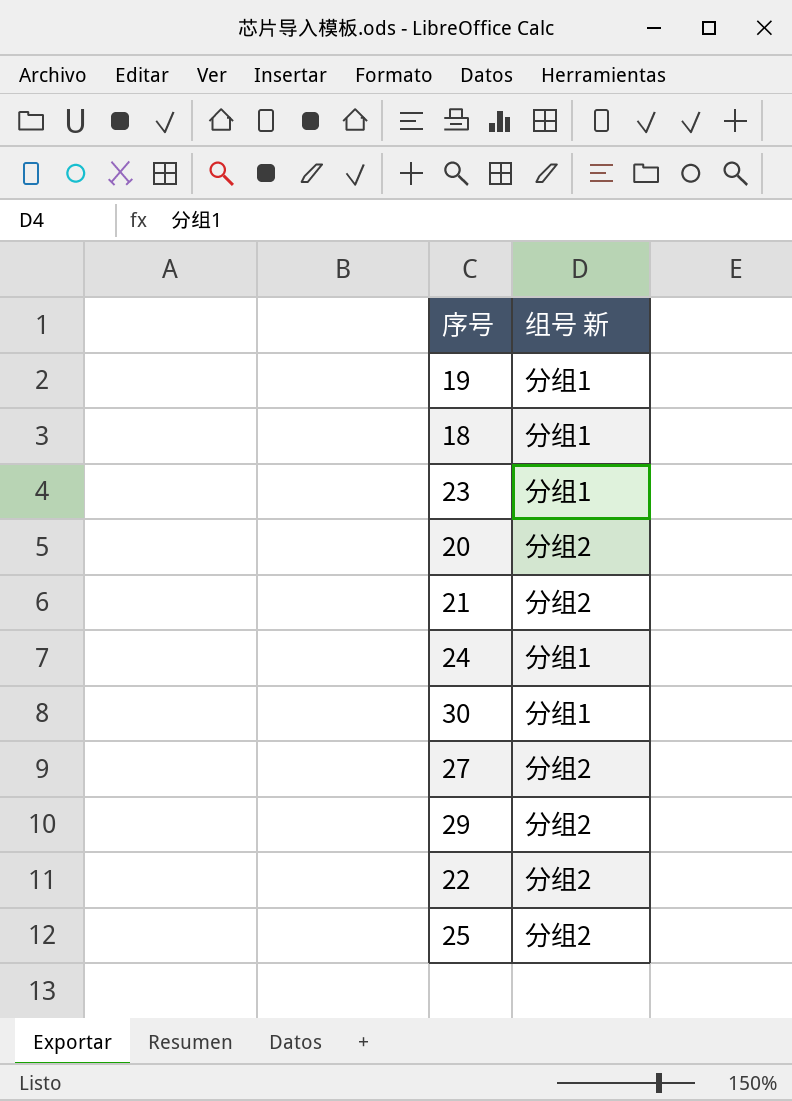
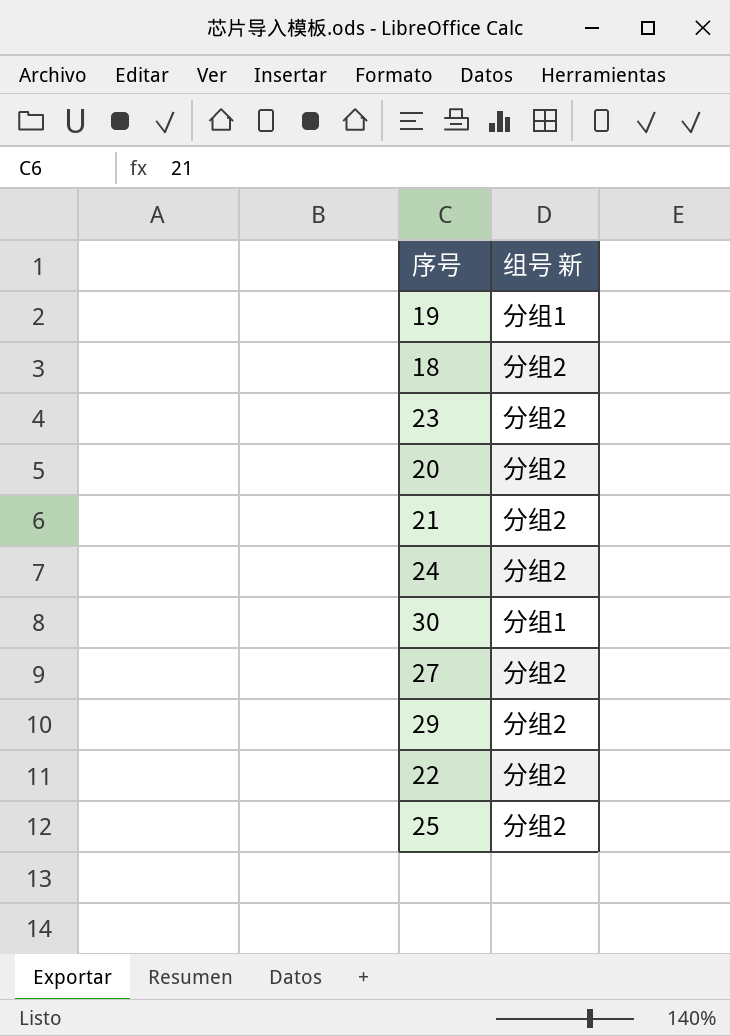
18 | 组号 新: 分组1 -> 分组2
23 | 组号 新: 分组1 -> 分组2
24 | 组号 新: 分组1 -> 分组2

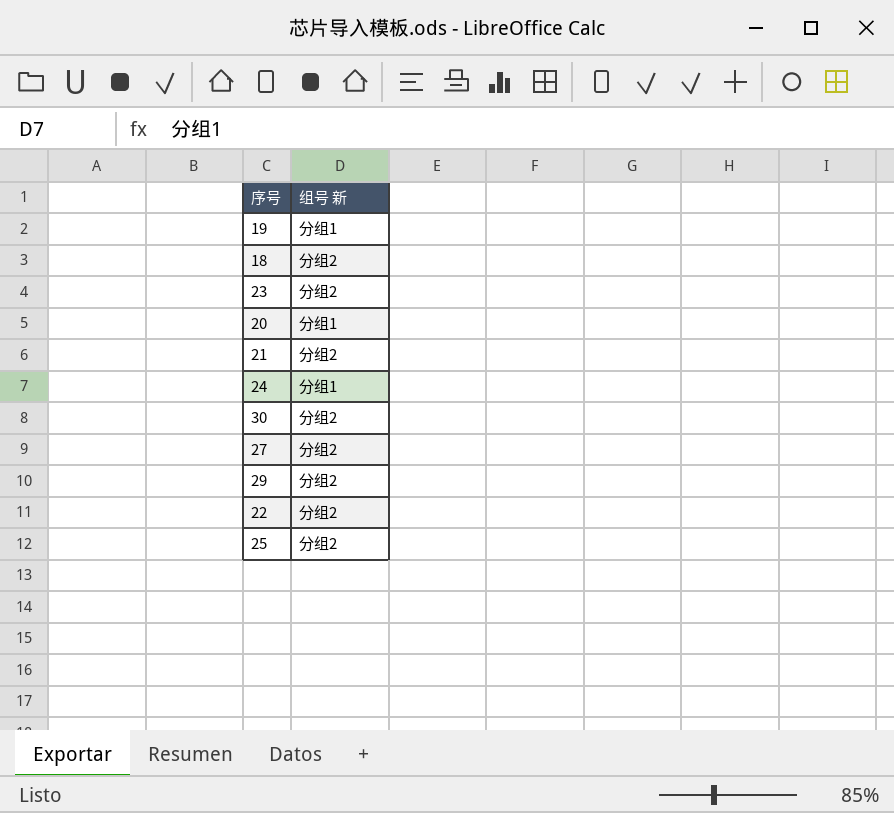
20 | 组号 新: 分组2 -> 分组1
24 | 组号 新: 分组2 -> 分组1
30 | 组号 新: 分组1 -> 分组2

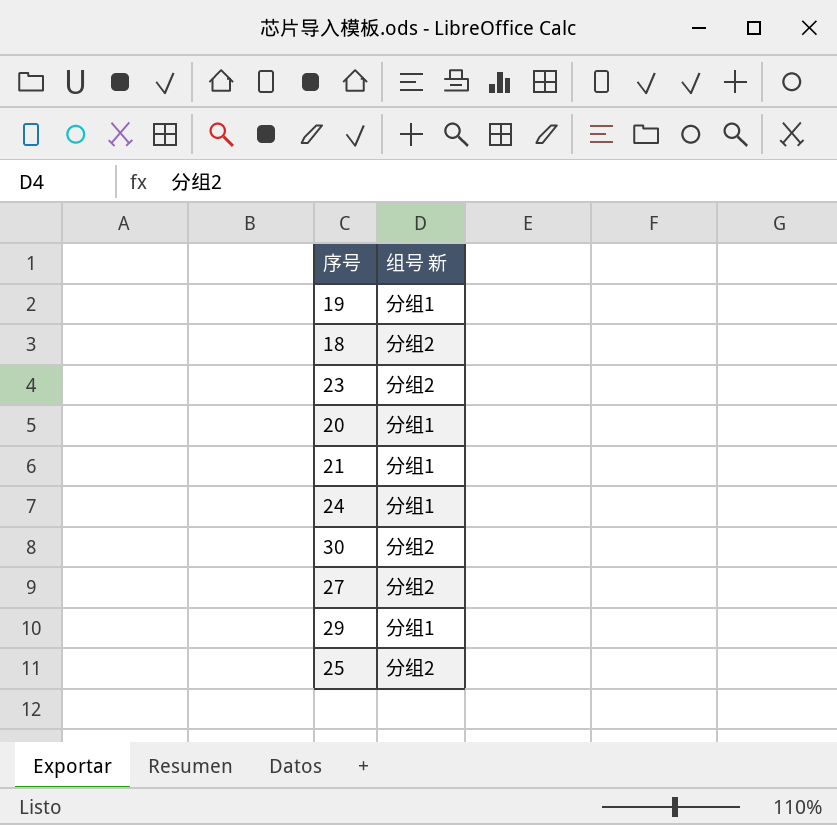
row 22: 分组2 -> none
21 | 组号 新: 分组2 -> 分组1
29 | 组号 新: 分组2 -> 分组1

